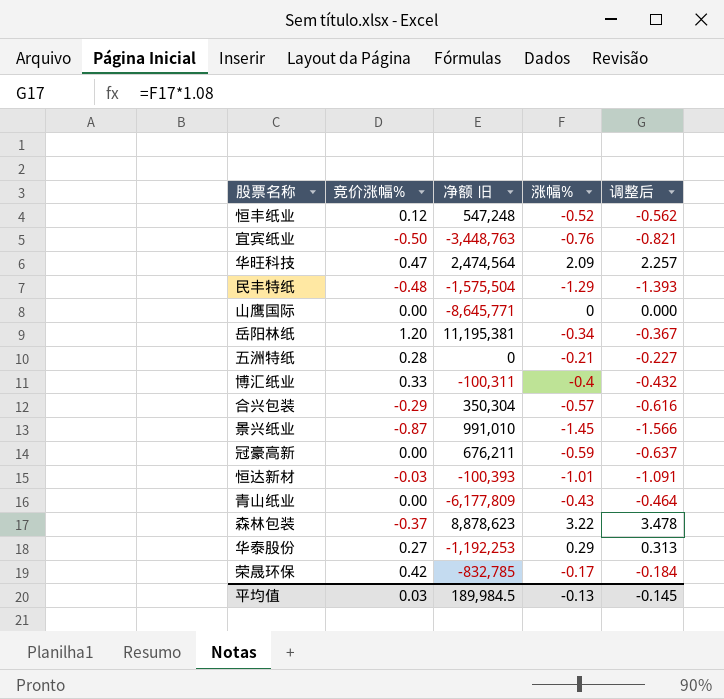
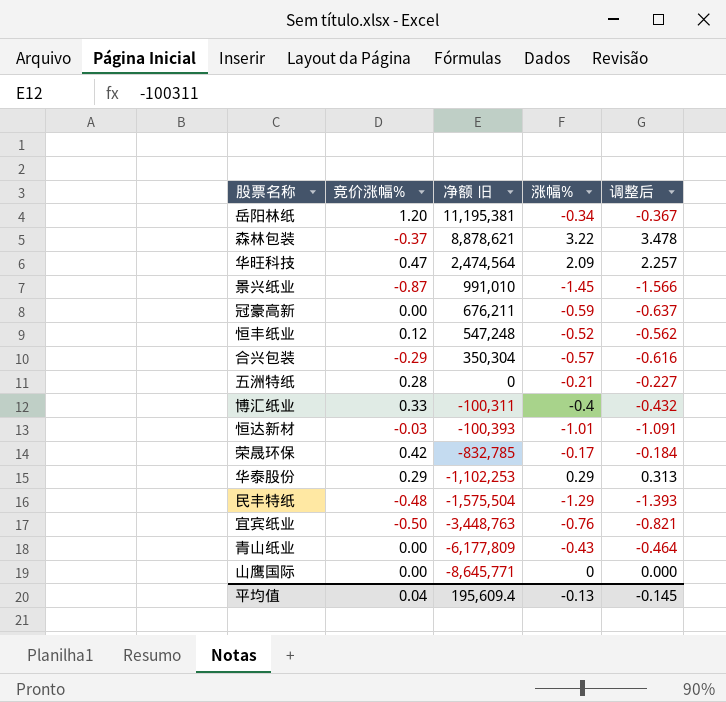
row order: none -> 净额 旧 descending
森林包装 | 净额 旧: 8,878,623 -> 8,878,621
华泰股份 | 竞价涨幅%: 0.27 -> 0.29
华泰股份 | 净额 旧: -1,192,253 -> -1,102,253
平均值 | 竞价涨幅%: 0.03 -> 0.04
平均值 | 净额 旧: 189,984.5 -> 195,609.4

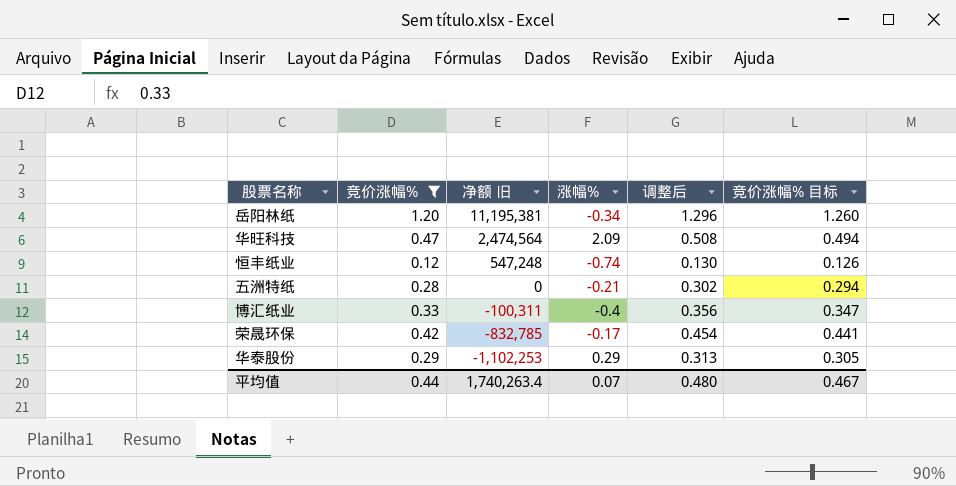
filter: none -> 竞价涨幅% >= 0.12
column 调整后 | formula: [涨幅%] * 1.08 -> [竞价涨幅%] * 1.08
column 竞价涨幅% 目标 | formula: none -> [竞价涨幅%] * 1.05
恒丰纸业 | 涨幅%: -0.52 -> -0.74
平均值 | 竞价涨幅%: 0.04 -> 0.44
平均值 | 净额 旧: 195,609.4 -> 1,740,263.4
平均值 | 涨幅%: -0.13 -> 0.07
平均值 | 调整后: -0.145 -> 0.480

